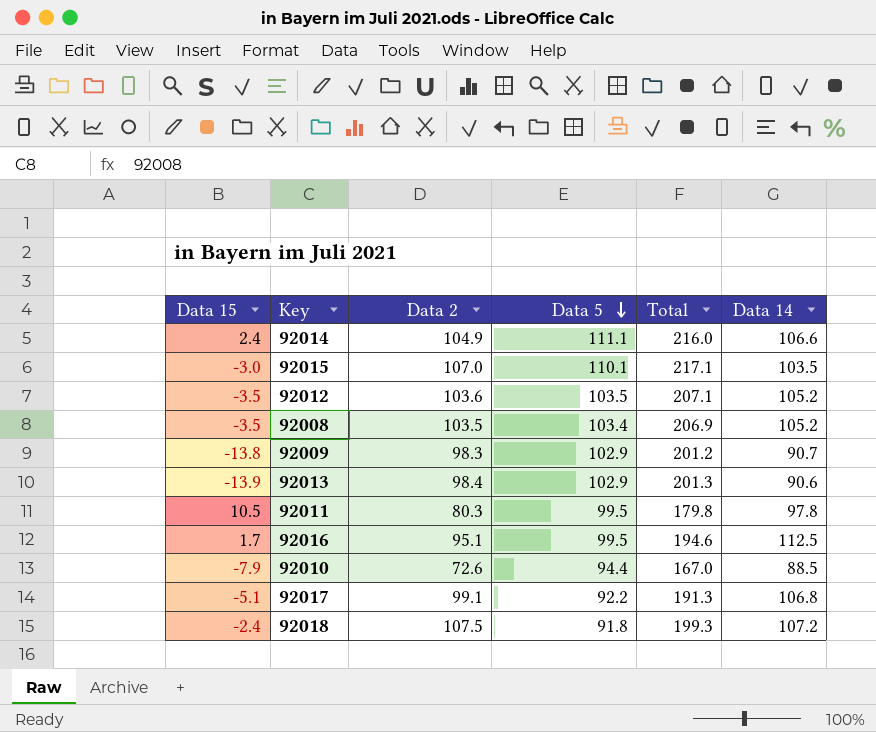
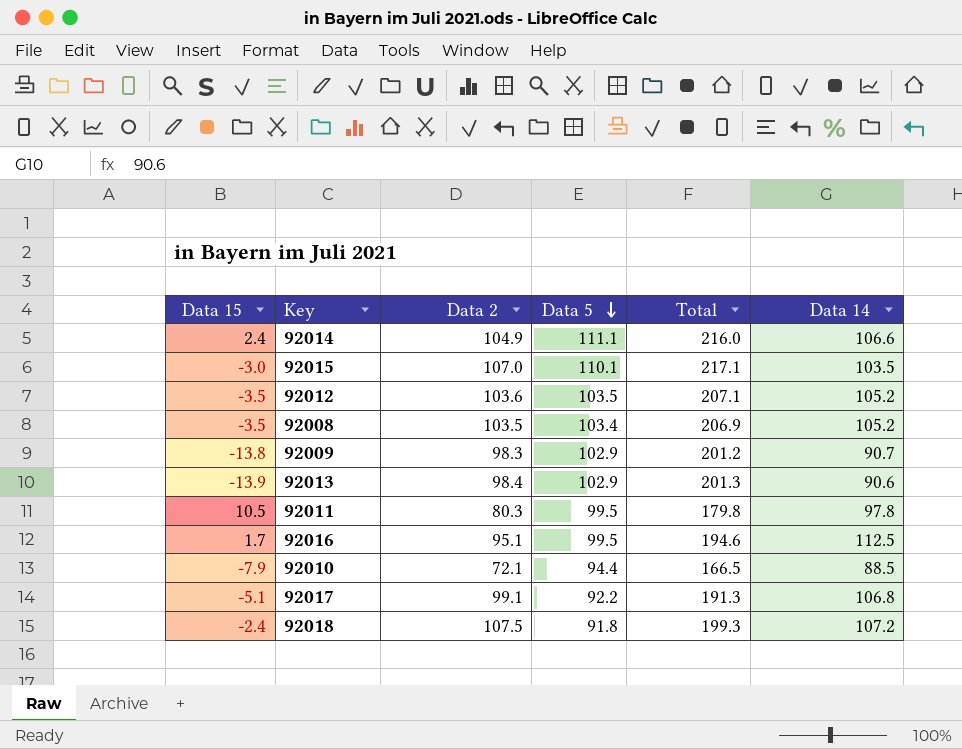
92010 | Data 2: 72.6 -> 72.1
92010 | Total: 167.0 -> 166.5

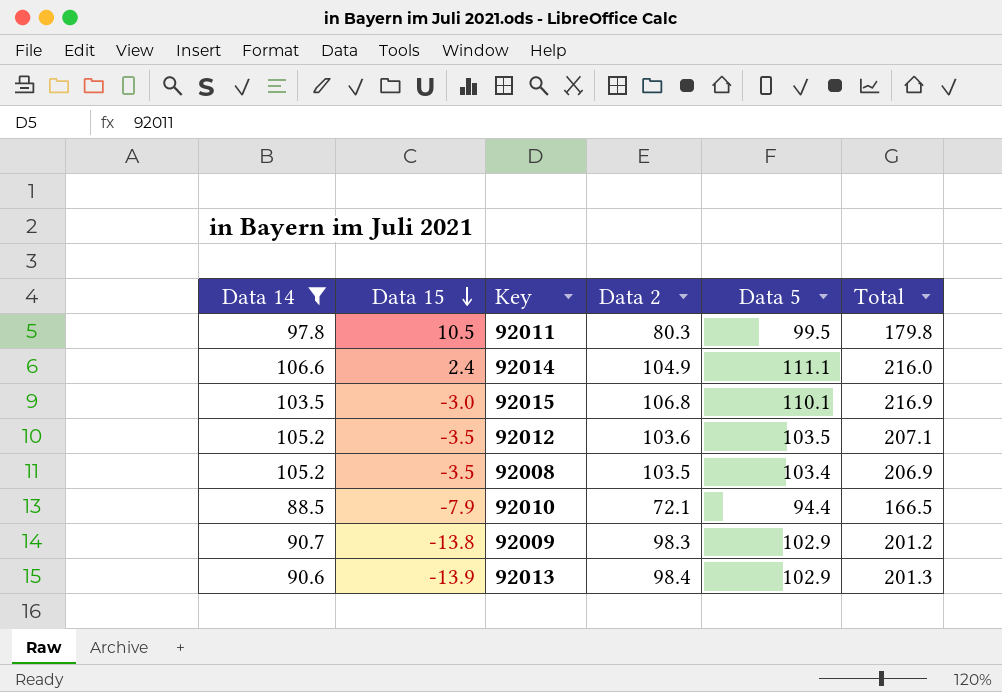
filter: none -> Data 14 <= 106.6
row order: Data 5 descending -> Data 15 descending
column Data 14 | position: 6 -> 1
92015 | Data 2: 107.0 -> 106.8
92015 | Total: 217.1 -> 216.9

